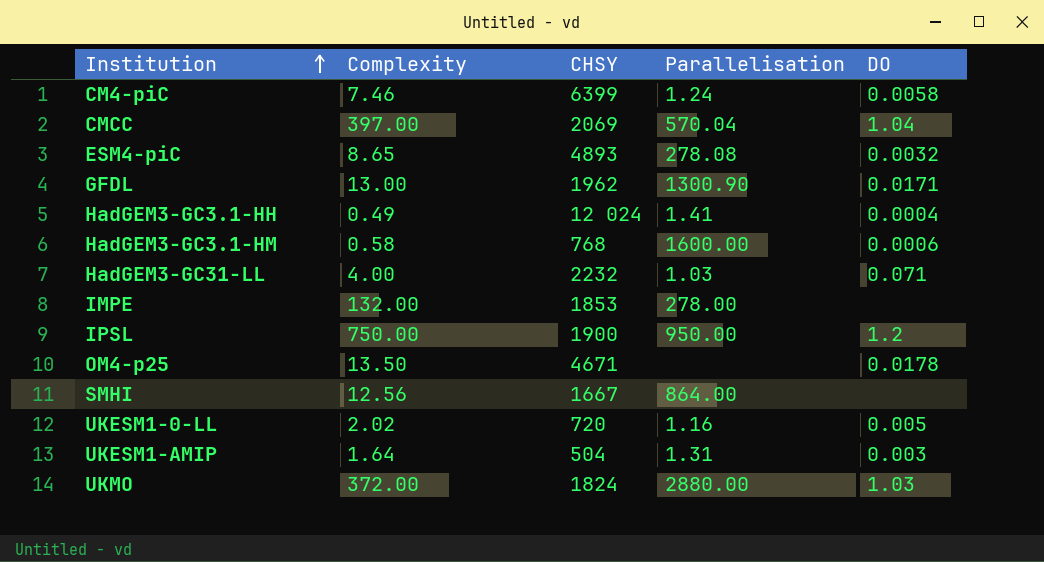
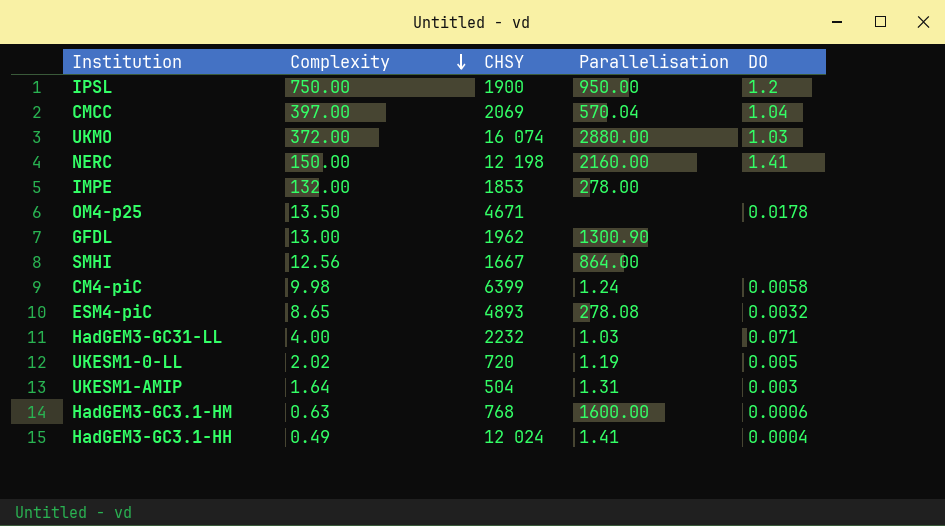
row order: Institution ascending -> Complexity descending
UKMO | CHSY: 1824 -> 16 074
row NERC: none -> 150.00 | 12 198 | 2160.00 | 1.41
GFDL | DO: 0.0171 -> none
CM4-piC | Complexity: 7.46 -> 9.98
UKESM1-0-LL | Parallelisation: 1.16 -> 1.19
HadGEM3-GC3.1-HM | Complexity: 0.58 -> 0.63

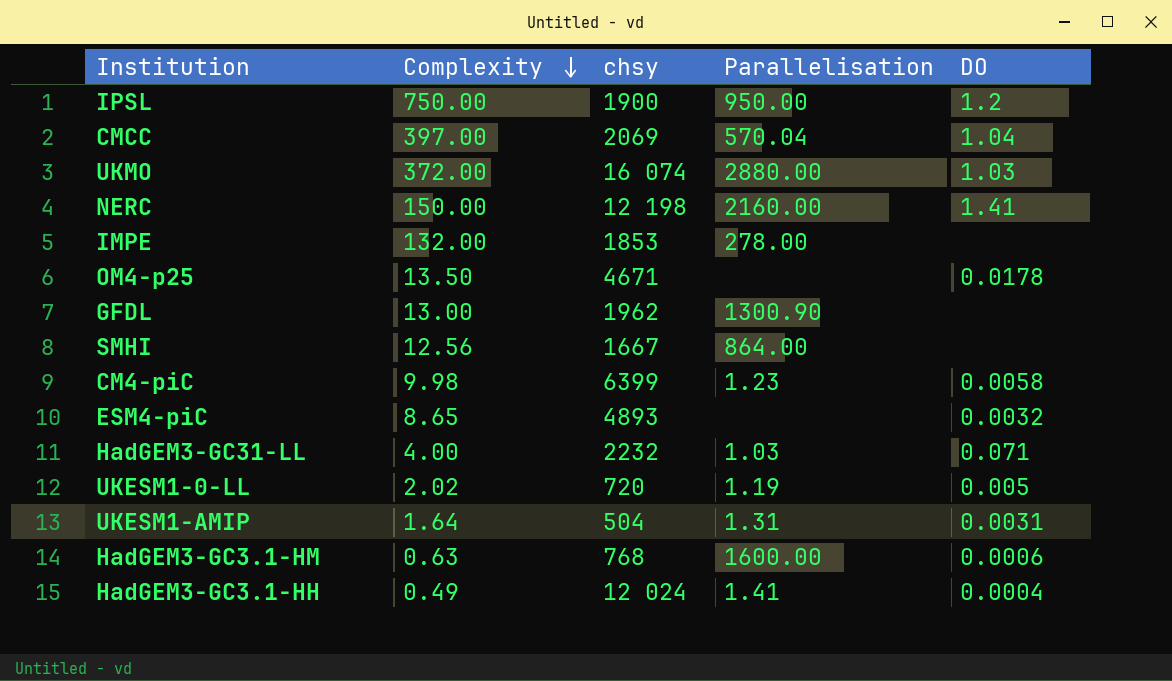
column name: CHSY -> chsy
CM4-piC | Parallelisation: 1.24 -> 1.23
ESM4-piC | Parallelisation: 278.08 -> none
UKESM1-AMIP | DO: 0.003 -> 0.0031

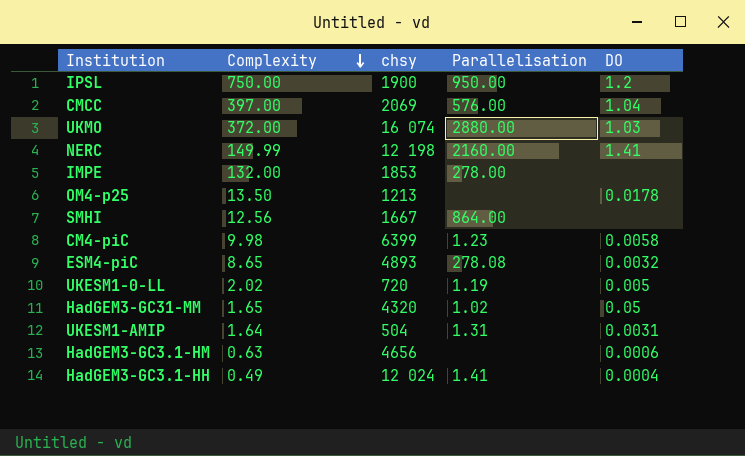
row GFDL: 13.00 | 1962 | 1300.90 | none -> none
row HadGEM3-GC31-LL: 4.00 | 2232 | 1.03 | 0.071 -> none
CMCC | Parallelisation: 570.04 -> 576.00
NERC | Complexity: 150.00 -> 149.99
OM4-p25 | chsy: 4671 -> 1213
ESM4-piC | Parallelisation: none -> 278.08
row HadGEM3-GC31-MM: none -> 1.65 | 4320 | 1.02 | 0.05
HadGEM3-GC3.1-HM | chsy: 768 -> 4656
HadGEM3-GC3.1-HM | Parallelisation: 1600.00 -> none

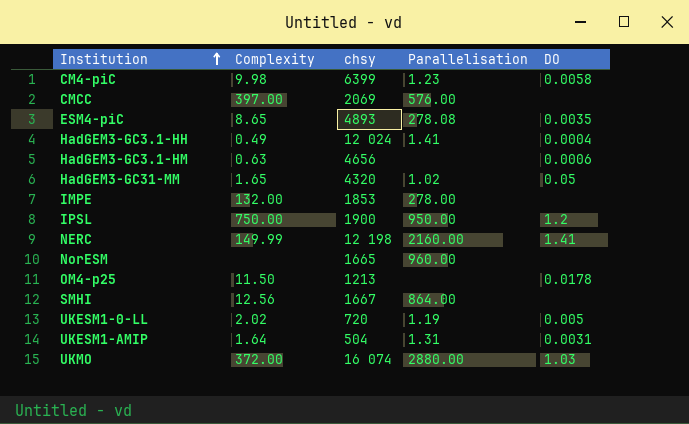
row order: Complexity descending -> Institution ascending
CMCC | DO: 1.04 -> none
ESM4-piC | DO: 0.0032 -> 0.0035
row NorESM: none -> none | 1665 | 960.00 | none
OM4-p25 | Complexity: 13.50 -> 11.50

